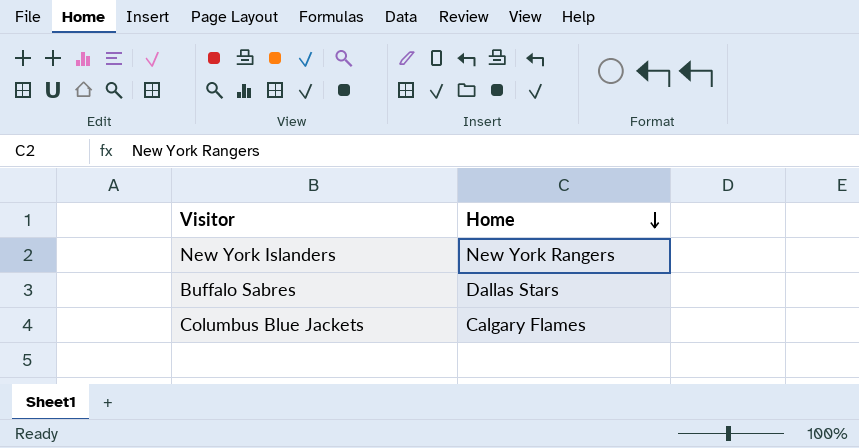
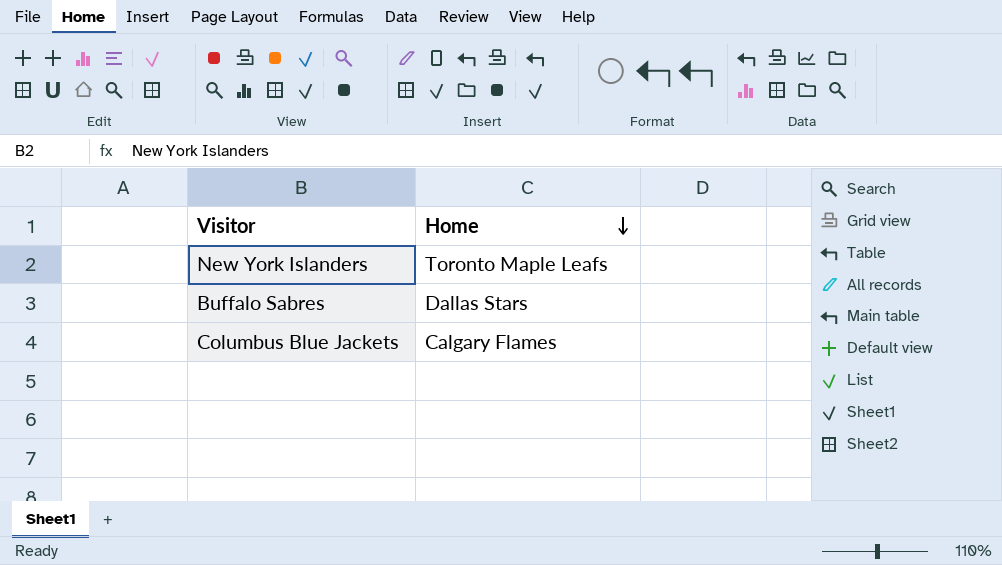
New York Islanders | Home: New York Rangers -> Toronto Maple Leafs

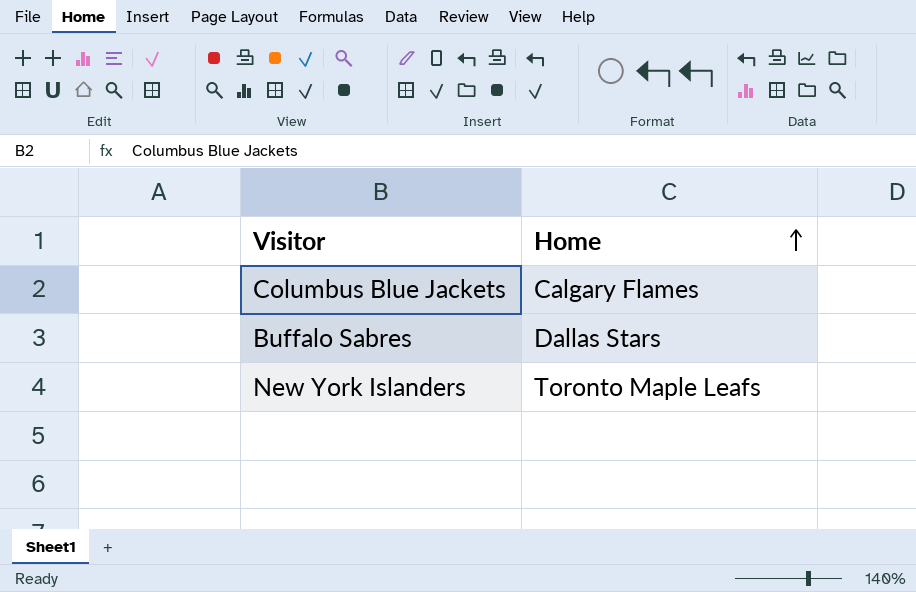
row order: Home descending -> Home ascending

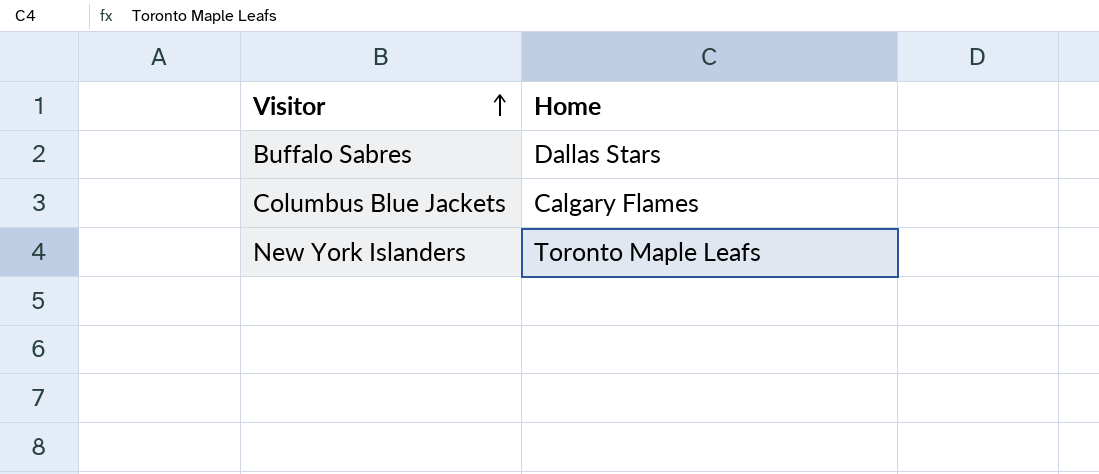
row order: Home ascending -> Visitor ascending

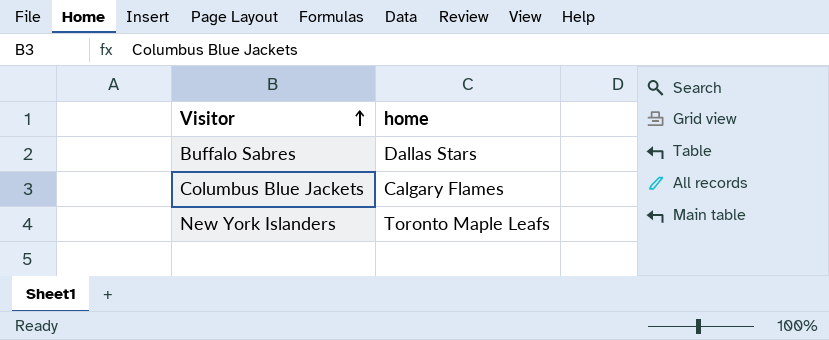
column name: Home -> home

